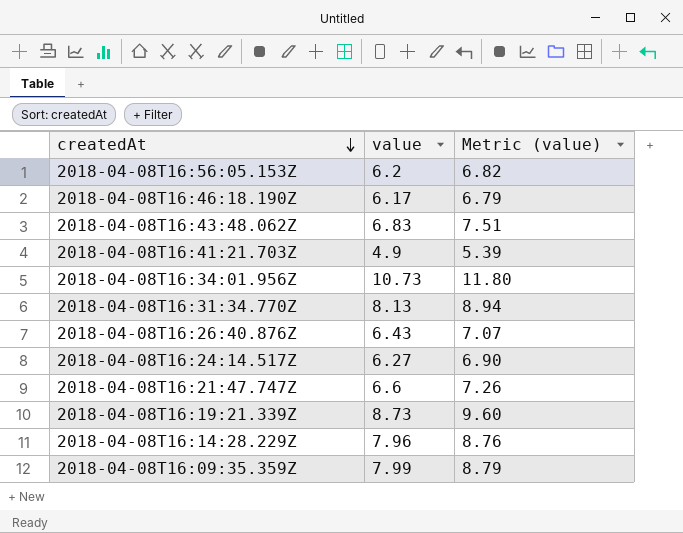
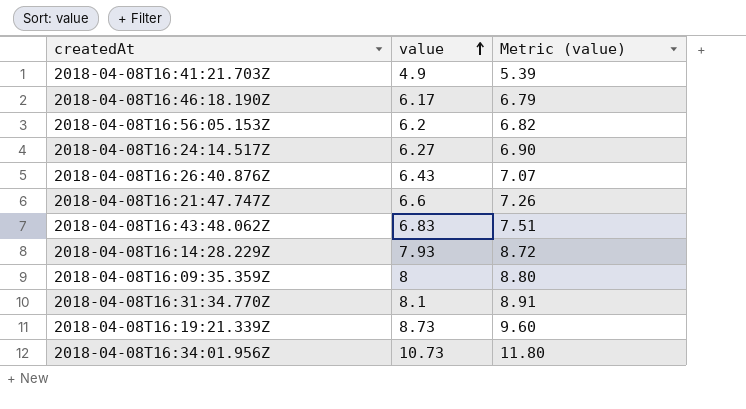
row order: createdAt descending -> value ascending
2018-04-08T16:14:28.229Z | value: 7.96 -> 7.93
2018-04-08T16:14:28.229Z | Metric (value): 8.76 -> 8.72
2018-04-08T16:09:35.359Z | value: 7.99 -> 8
2018-04-08T16:09:35.359Z | Metric (value): 8.79 -> 8.80
2018-04-08T16:31:34.770Z | value: 8.13 -> 8.1
2018-04-08T16:31:34.770Z | Metric (value): 8.94 -> 8.91

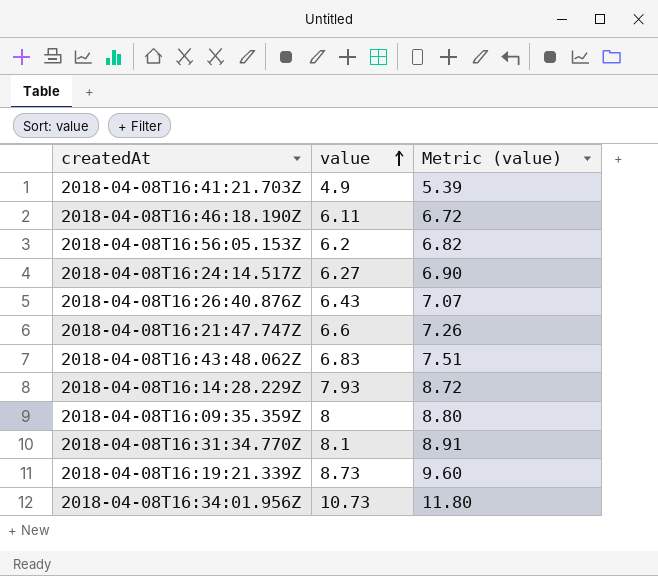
2018-04-08T16:46:18.190Z | value: 6.17 -> 6.11
2018-04-08T16:46:18.190Z | Metric (value): 6.79 -> 6.72

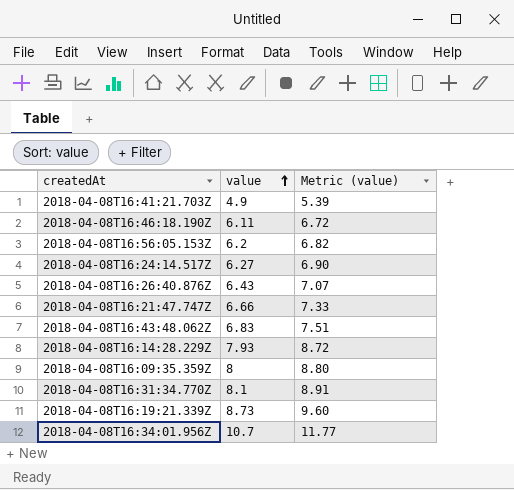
2018-04-08T16:21:47.747Z | value: 6.6 -> 6.66
2018-04-08T16:21:47.747Z | Metric (value): 7.26 -> 7.33
2018-04-08T16:34:01.956Z | value: 10.73 -> 10.7
2018-04-08T16:34:01.956Z | Metric (value): 11.80 -> 11.77

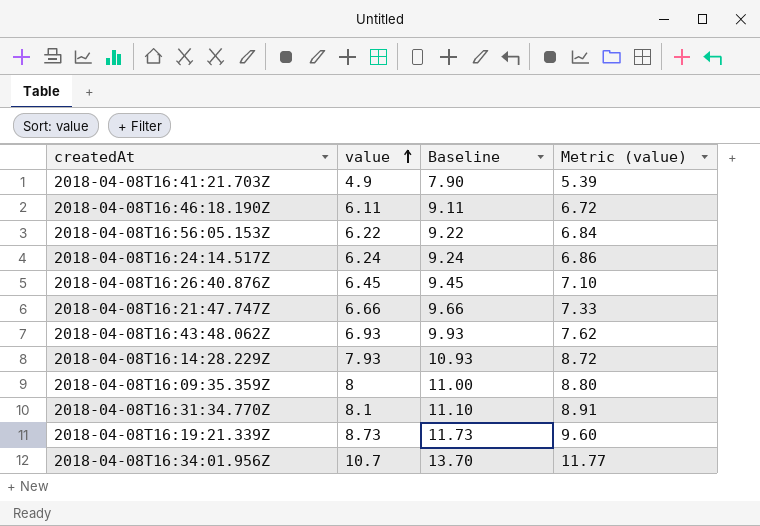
column Baseline | formula: none -> [value] + 3
2018-04-08T16:56:05.153Z | value: 6.2 -> 6.22
2018-04-08T16:56:05.153Z | Metric (value): 6.82 -> 6.84
2018-04-08T16:24:14.517Z | value: 6.27 -> 6.24
2018-04-08T16:24:14.517Z | Metric (value): 6.90 -> 6.86
2018-04-08T16:26:40.876Z | value: 6.43 -> 6.45
2018-04-08T16:26:40.876Z | Metric (value): 7.07 -> 7.10
2018-04-08T16:43:48.062Z | value: 6.83 -> 6.93
2018-04-08T16:43:48.062Z | Metric (value): 7.51 -> 7.62

